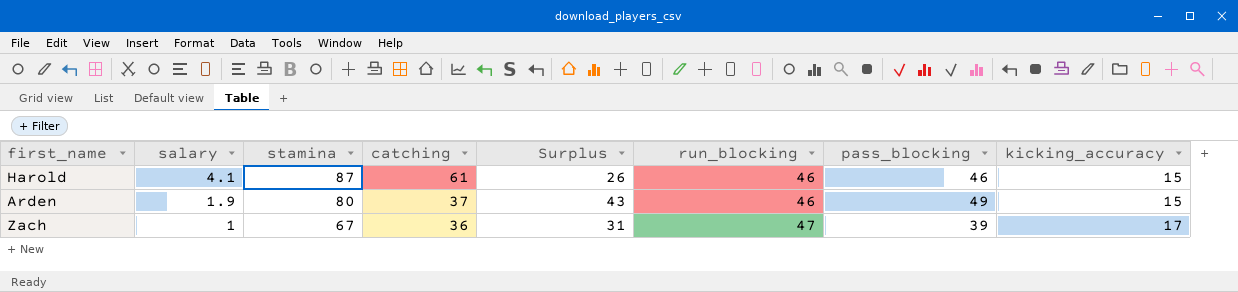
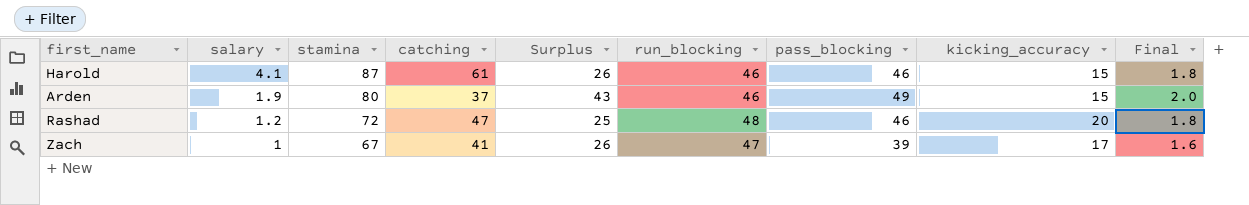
column Final | formula: none -> [pass_blocking] * 0.04
row Rashad: none -> 1.2 | 72 | 47 | 25 | 48 | 46 | 20 | 1.8
Zach | catching: 36 -> 41
Zach | Surplus: 31 -> 26

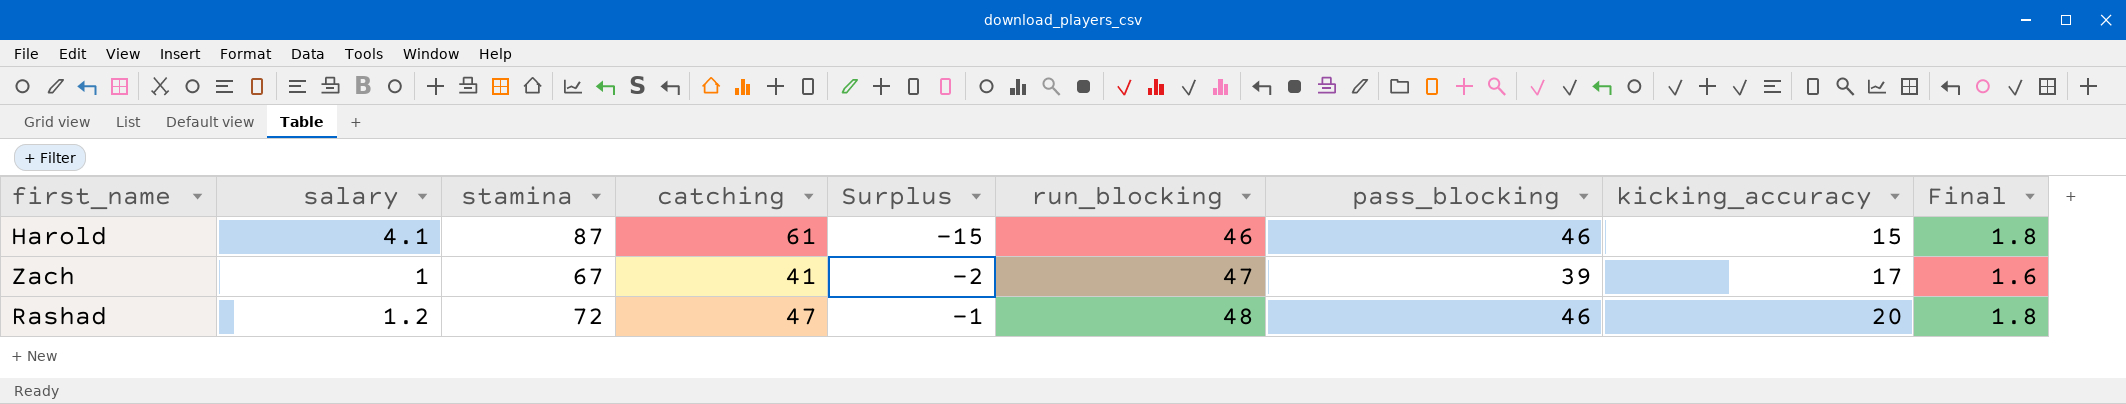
row order: salary descending -> Surplus ascending
column Surplus | formula: [stamina] - [catching] -> [pass_blocking] - [catching]
row Arden: 1.9 | 80 | 37 | 43 | 46 | 49 | 15 | 2.0 -> none

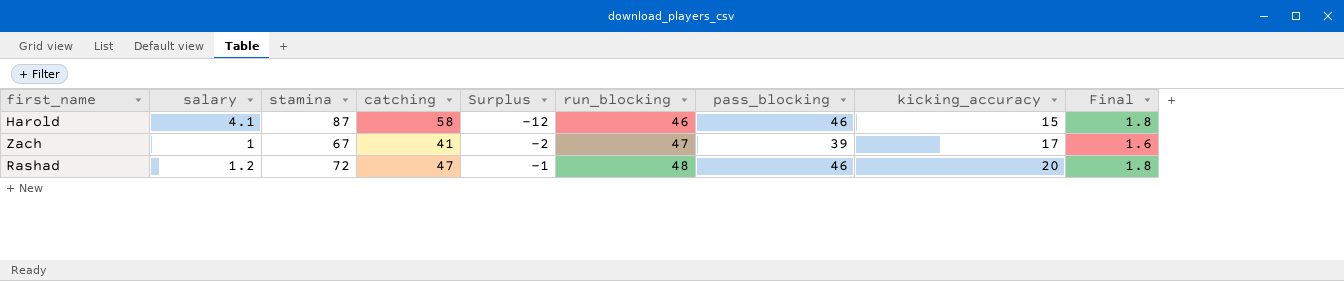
Harold | catching: 61 -> 58
Harold | Surplus: -15 -> -12

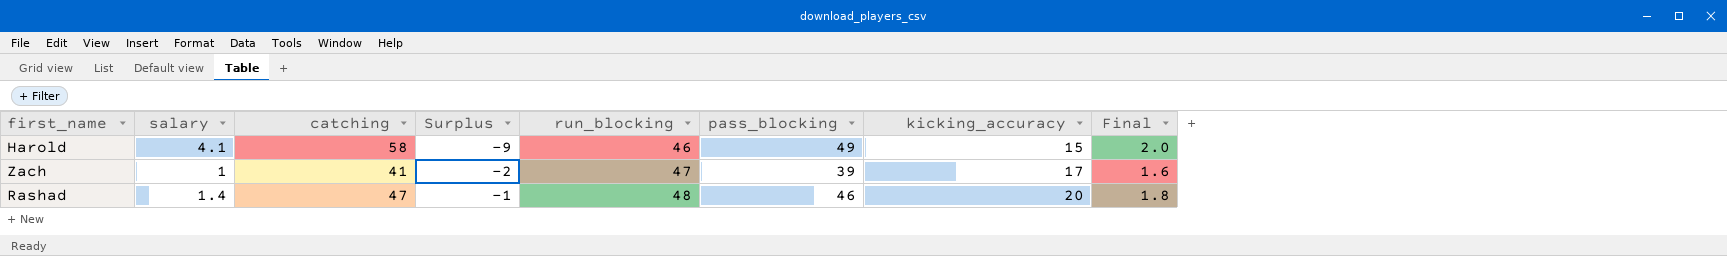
column stamina | position: 3 -> none
Harold | Surplus: -12 -> -9
Harold | pass_blocking: 46 -> 49
Harold | Final: 1.8 -> 2.0
Rashad | salary: 1.2 -> 1.4

